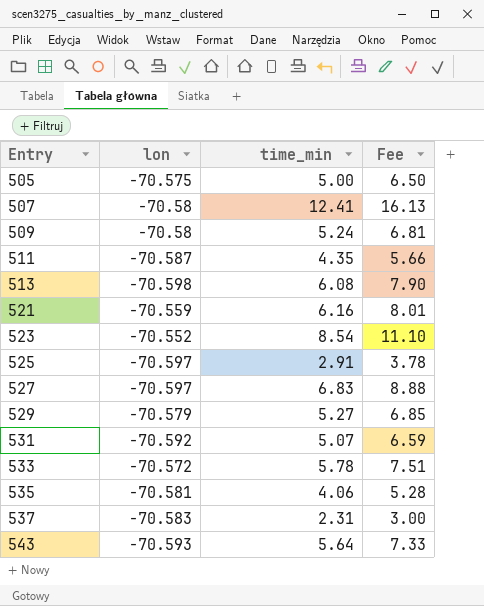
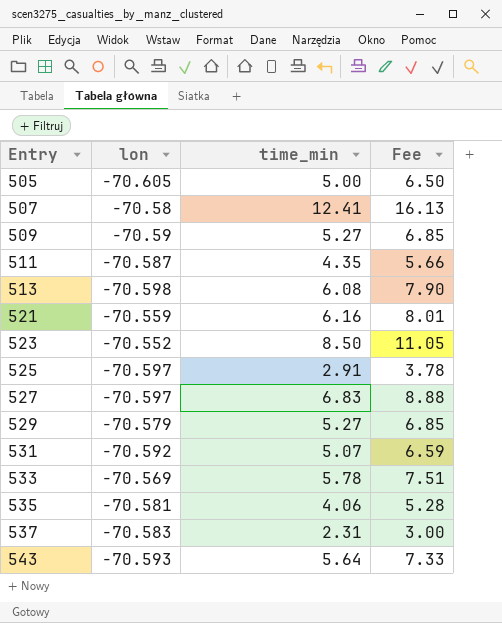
505 | lon: -70.575 -> -70.605
509 | lon: -70.58 -> -70.59
509 | time_min: 5.24 -> 5.27
509 | Fee: 6.81 -> 6.85
523 | time_min: 8.54 -> 8.50
523 | Fee: 11.10 -> 11.05
533 | lon: -70.572 -> -70.569

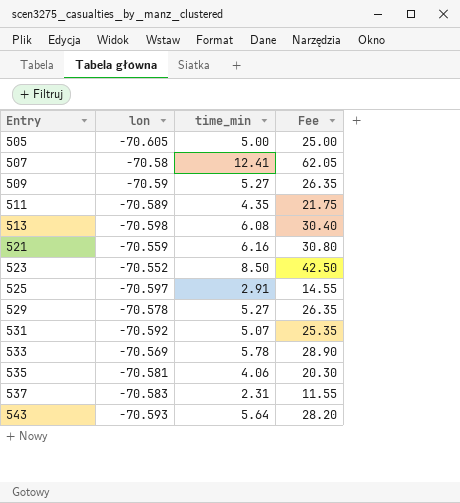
column Fee | formula: [time_min] * 1.3 -> [time_min] * 5
row 527: -70.597 | 6.83 | 8.88 -> none
511 | lon: -70.587 -> -70.589
529 | lon: -70.579 -> -70.578

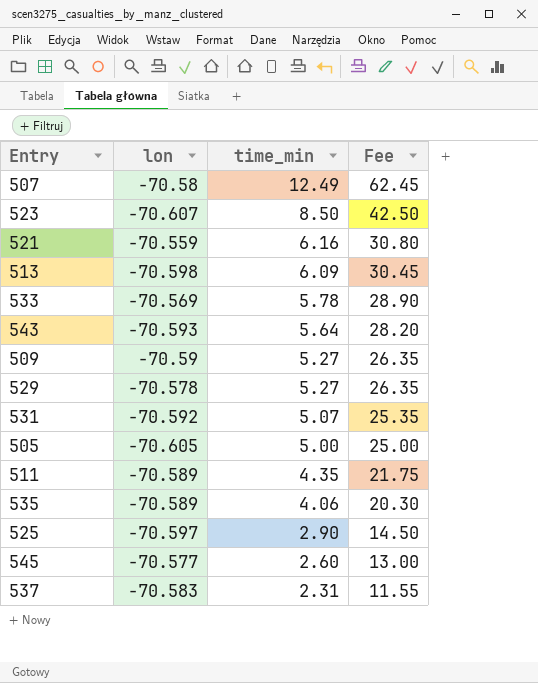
row order: Entry ascending -> time_min descending
507 | time_min: 12.41 -> 12.49
507 | Fee: 62.05 -> 62.45
523 | lon: -70.552 -> -70.607
513 | time_min: 6.08 -> 6.09
513 | Fee: 30.40 -> 30.45
535 | lon: -70.581 -> -70.589
525 | time_min: 2.91 -> 2.90
525 | Fee: 14.55 -> 14.50
row 545: none -> -70.577 | 2.60 | 13.00

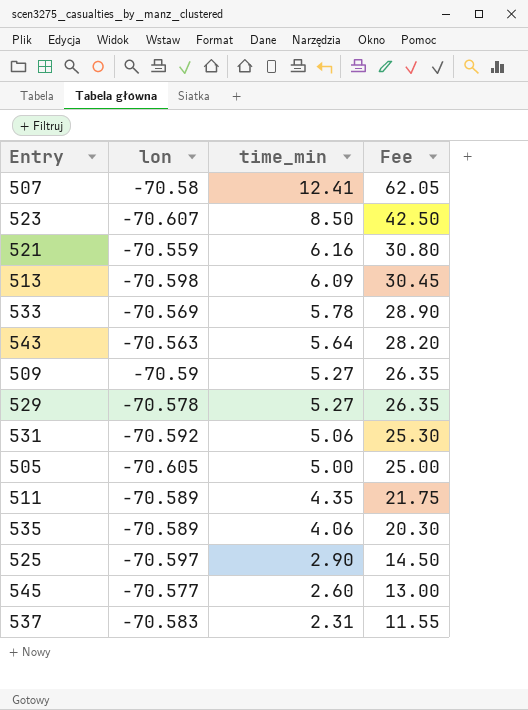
507 | time_min: 12.49 -> 12.41
507 | Fee: 62.45 -> 62.05
543 | lon: -70.593 -> -70.563
531 | time_min: 5.07 -> 5.06
531 | Fee: 25.35 -> 25.30

